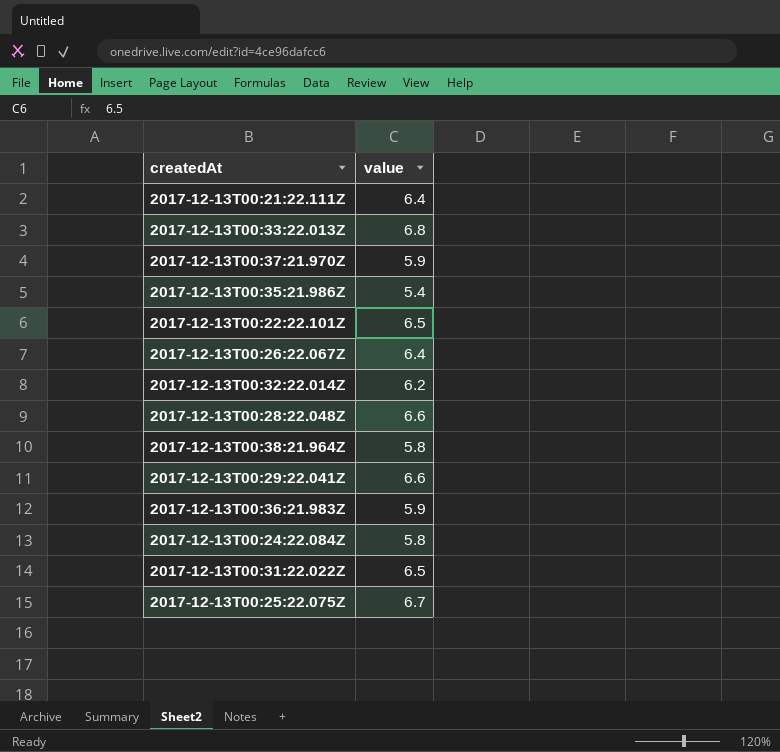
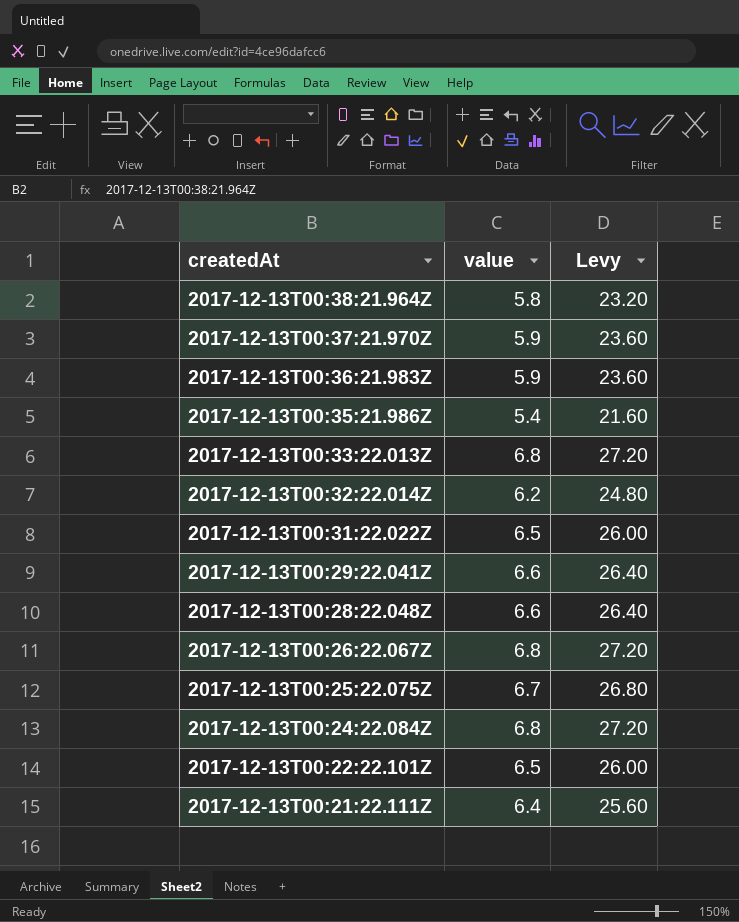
row order: none -> createdAt descending
column Levy | formula: none -> [value] * 4
2017-12-13T00:26:22.067Z | value: 6.4 -> 6.8
2017-12-13T00:24:22.084Z | value: 5.8 -> 6.8

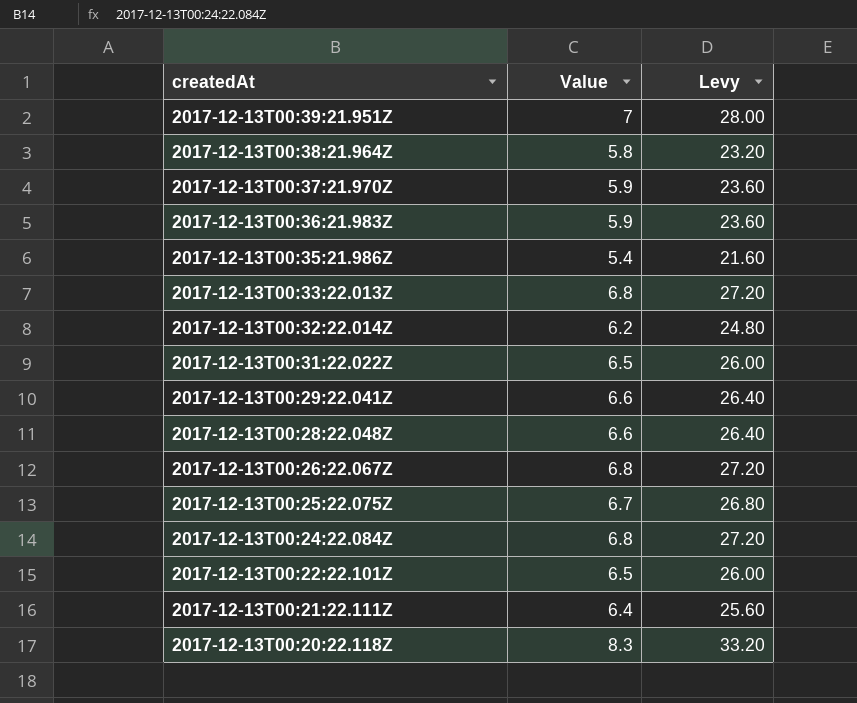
column name: value -> Value
row 2017-12-13T00:39:21.951Z: none -> 7 | 28.00
row 2017-12-13T00:20:22.118Z: none -> 8.3 | 33.20

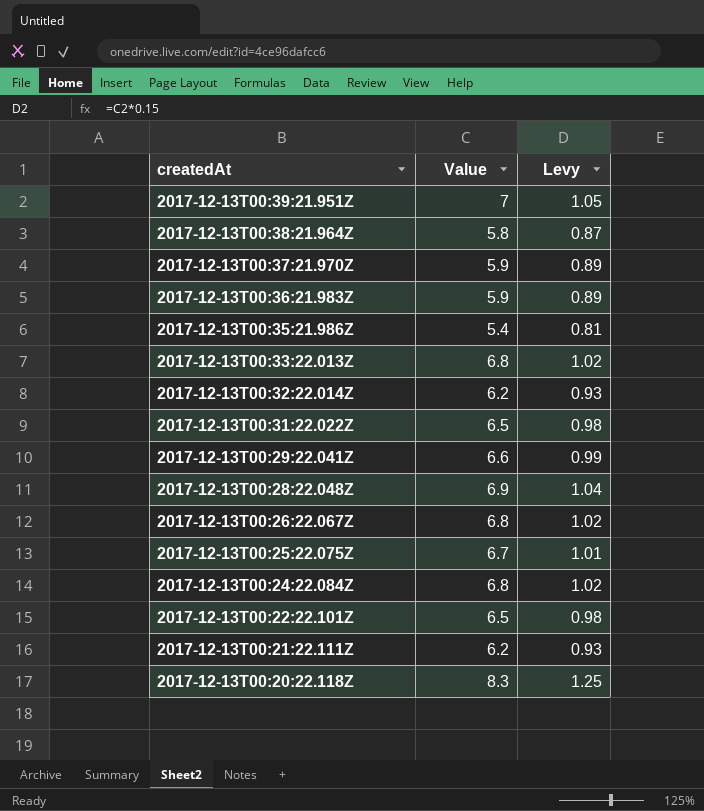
column Levy | formula: [Value] * 4 -> [Value] * 0.15
2017-12-13T00:28:22.048Z | Value: 6.6 -> 6.9
2017-12-13T00:21:22.111Z | Value: 6.4 -> 6.2

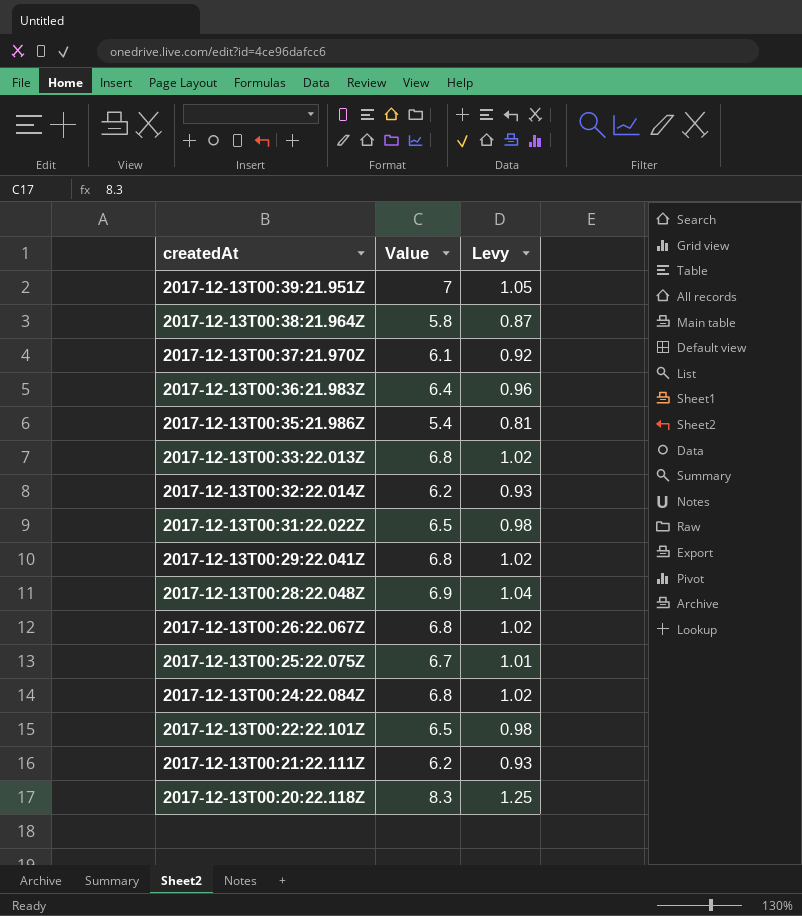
2017-12-13T00:37:21.970Z | Value: 5.9 -> 6.1
2017-12-13T00:37:21.970Z | Levy: 0.89 -> 0.92
2017-12-13T00:36:21.983Z | Value: 5.9 -> 6.4
2017-12-13T00:36:21.983Z | Levy: 0.89 -> 0.96
2017-12-13T00:29:22.041Z | Value: 6.6 -> 6.8
2017-12-13T00:29:22.041Z | Levy: 0.99 -> 1.02

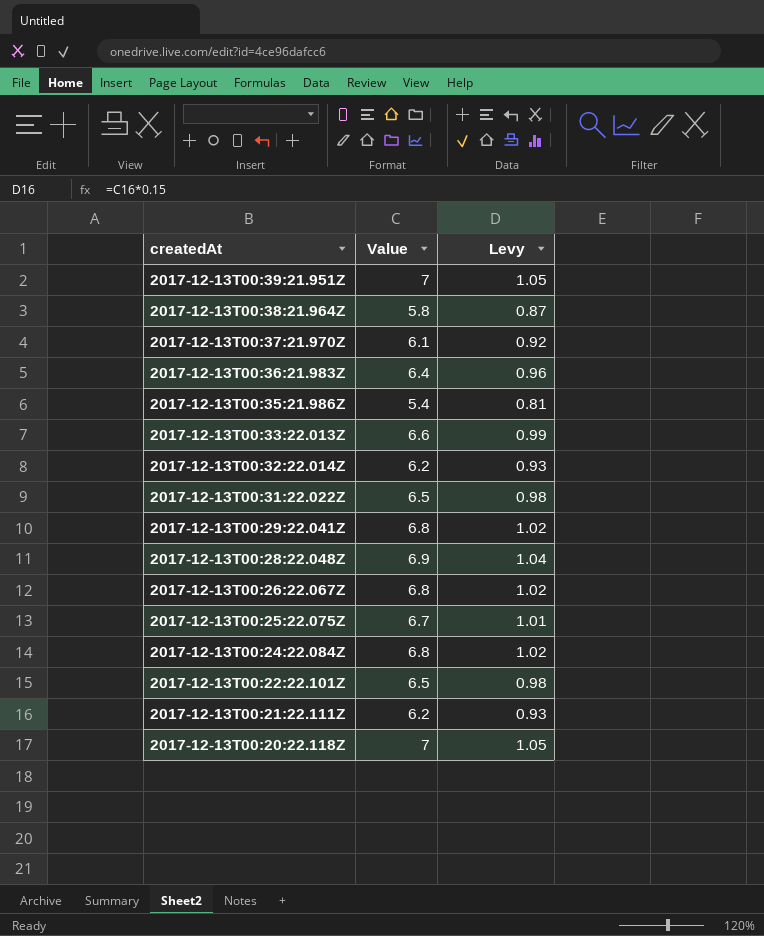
2017-12-13T00:33:22.013Z | Value: 6.8 -> 6.6
2017-12-13T00:33:22.013Z | Levy: 1.02 -> 0.99
2017-12-13T00:20:22.118Z | Value: 8.3 -> 7
2017-12-13T00:20:22.118Z | Levy: 1.25 -> 1.05

